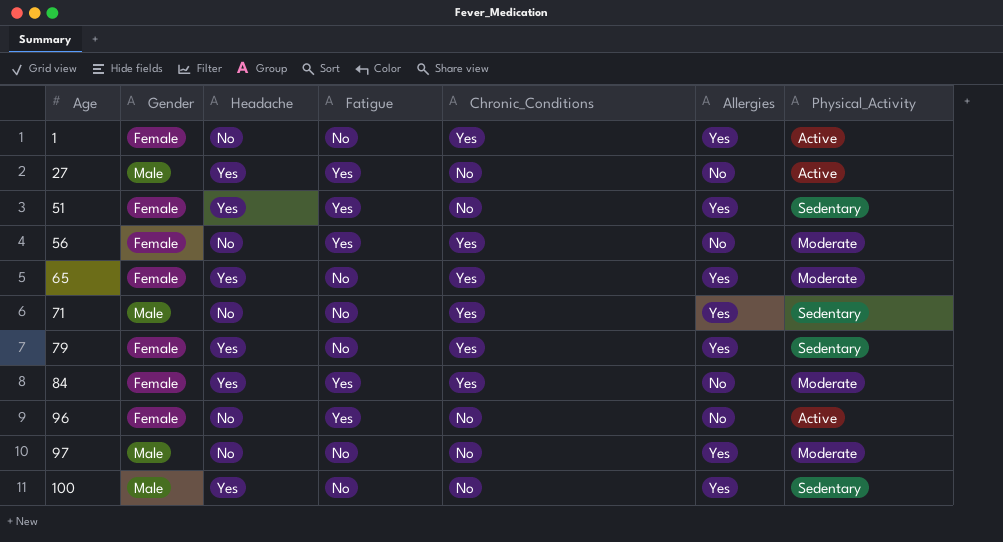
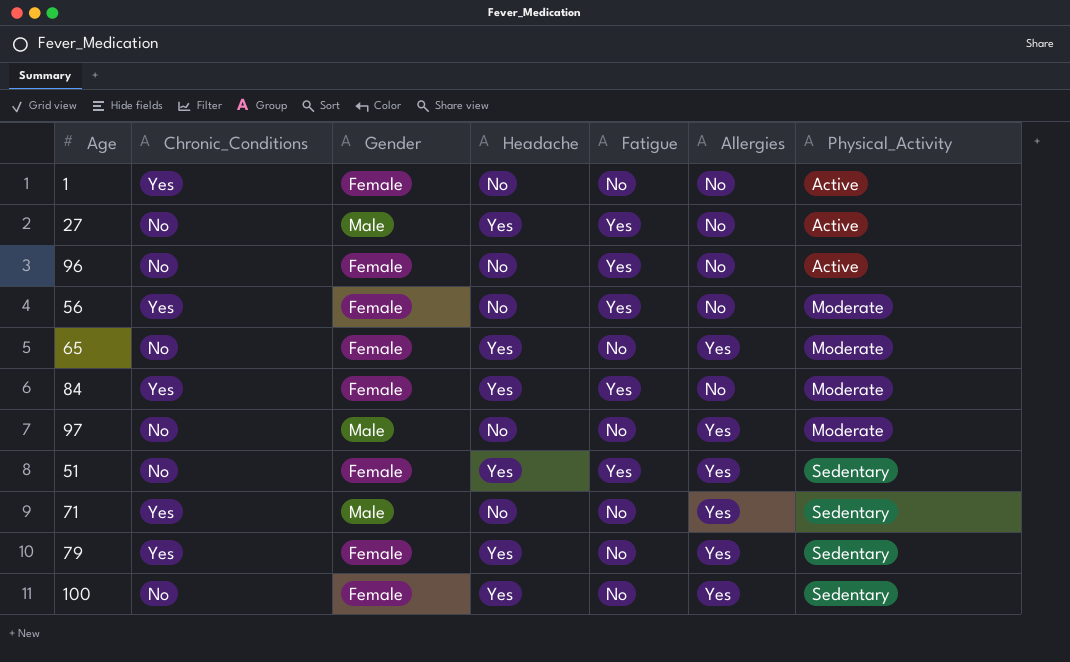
row order: Age ascending -> Physical_Activity ascending
column Chronic_Conditions | position: 5 -> 2
1 | Allergies: Yes -> No
65 | Chronic_Conditions: Yes -> No
100 | Gender: Male -> Female

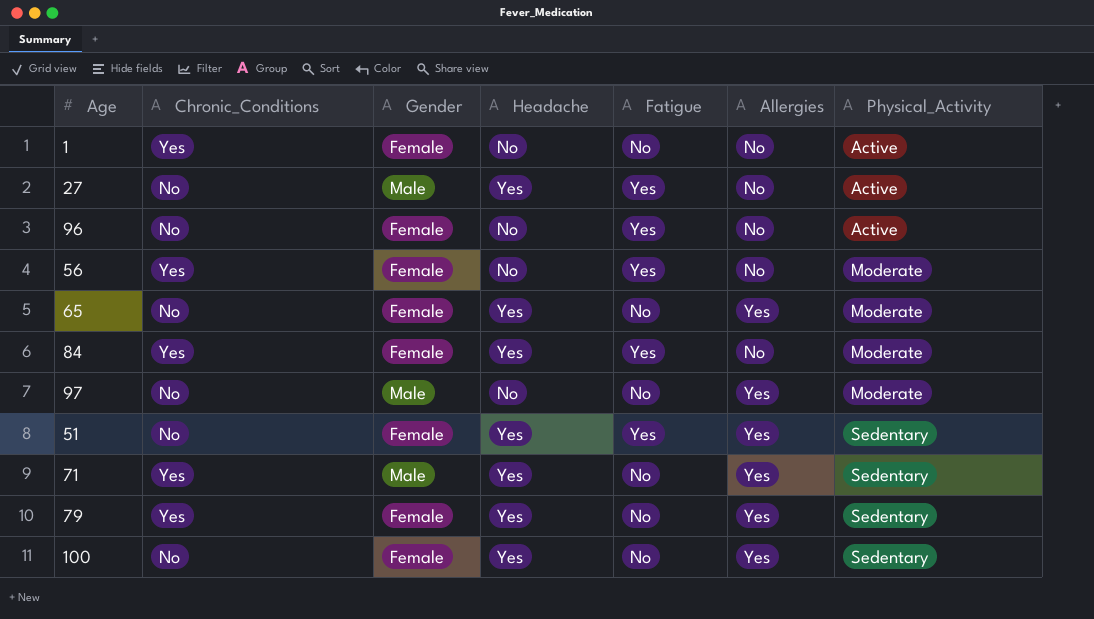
71 | Headache: No -> Yes

